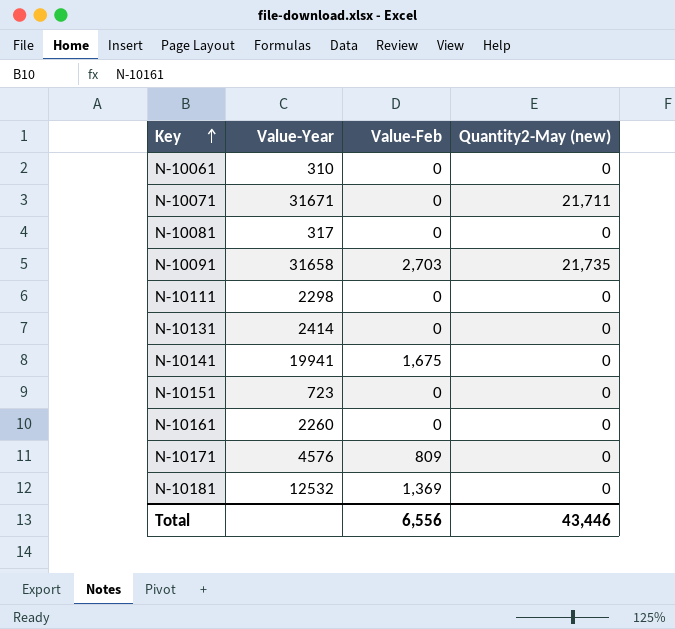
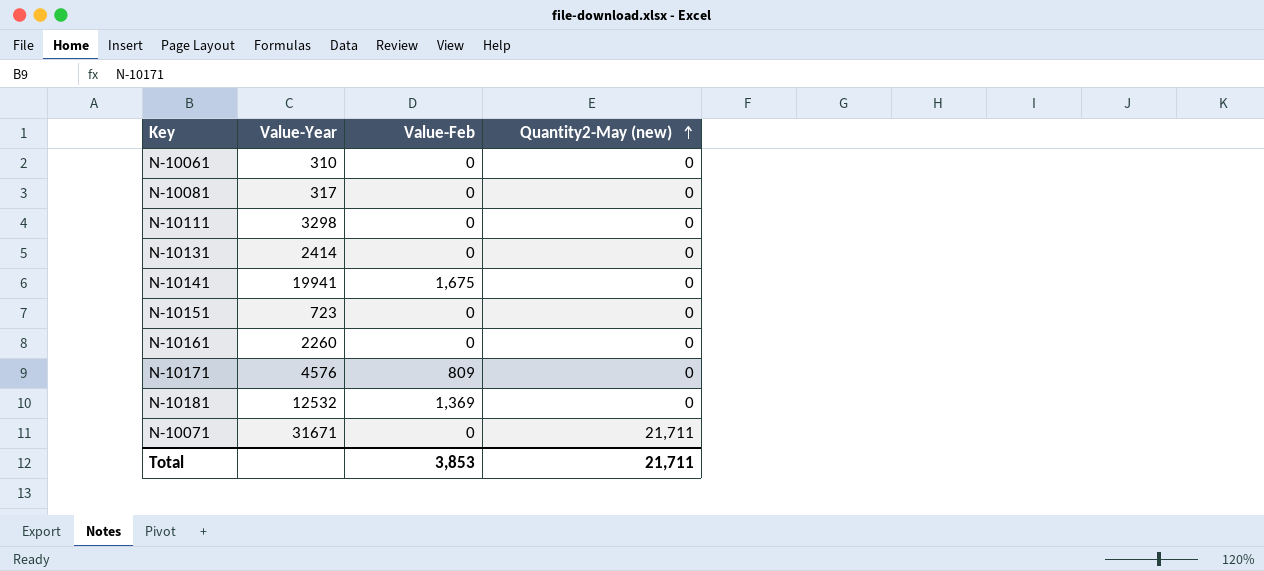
row order: Key ascending -> Quantity2-May (new) ascending
row N-10091: 31658 | 2,703 | 21,735 -> none
N-10111 | Value-Year: 2298 -> 3298
Total | Value-Feb: 6,556 -> 3,853
Total | Quantity2-May (new): 43,446 -> 21,711

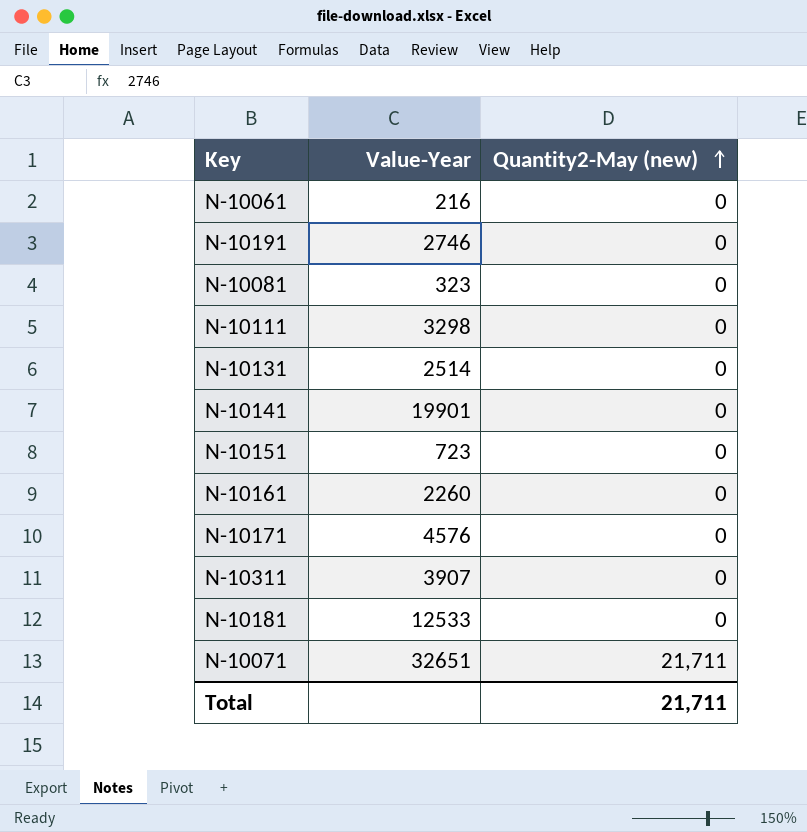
column Value-Feb | position: 3 -> none
N-10061 | Value-Year: 310 -> 216
row N-10191: none -> 2746 | 0
N-10081 | Value-Year: 317 -> 323
N-10131 | Value-Year: 2414 -> 2514
N-10141 | Value-Year: 19941 -> 19901
row N-10311: none -> 3907 | 0
N-10181 | Value-Year: 12532 -> 12533
N-10071 | Value-Year: 31671 -> 32651

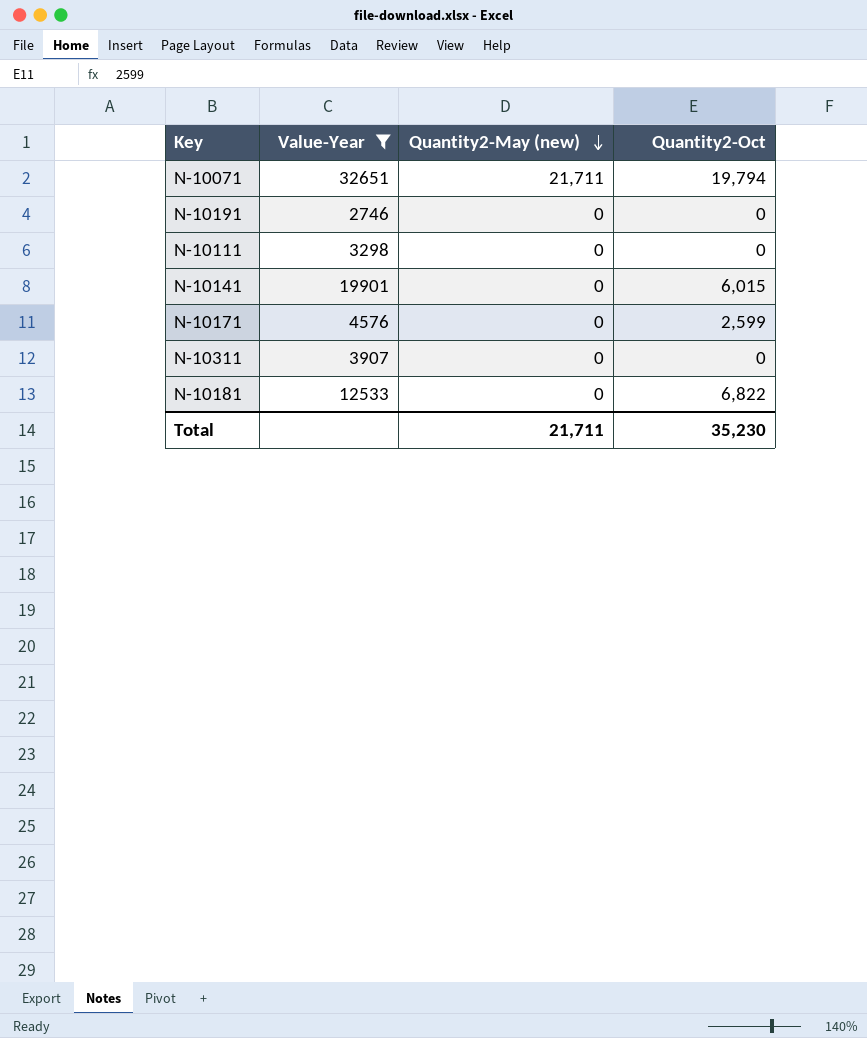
filter: none -> Value-Year >= 2746
row order: Quantity2-May (new) ascending -> Quantity2-May (new) descending
column Quantity2-Oct | position: none -> 4

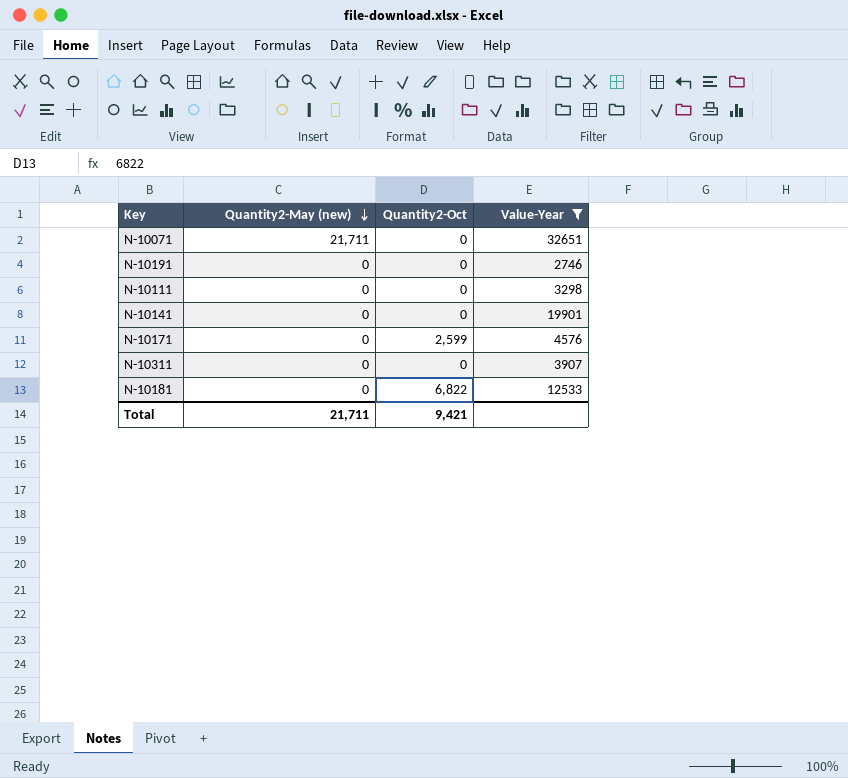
column Value-Year | position: 2 -> 4
N-10071 | Quantity2-Oct: 19,794 -> 0
N-10141 | Quantity2-Oct: 6,015 -> 0
Total | Quantity2-Oct: 35,230 -> 9,421

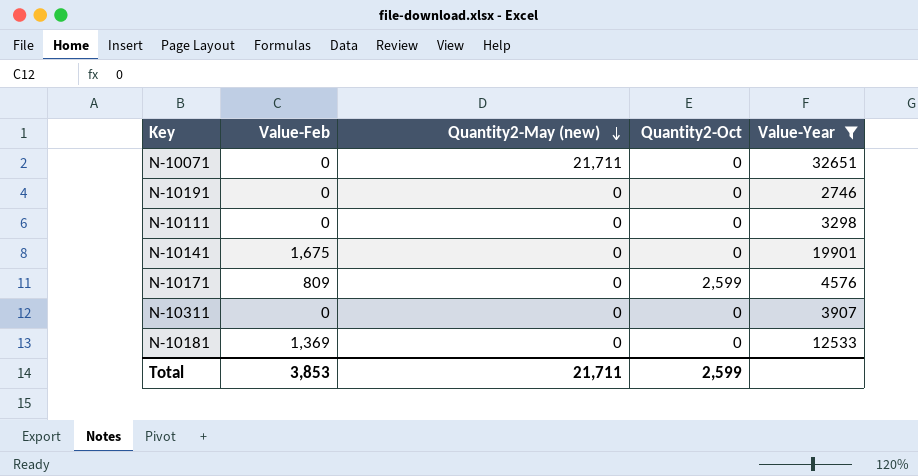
column Value-Feb | position: none -> 2
N-10181 | Quantity2-Oct: 6,822 -> 0
Total | Quantity2-Oct: 9,421 -> 2,599

